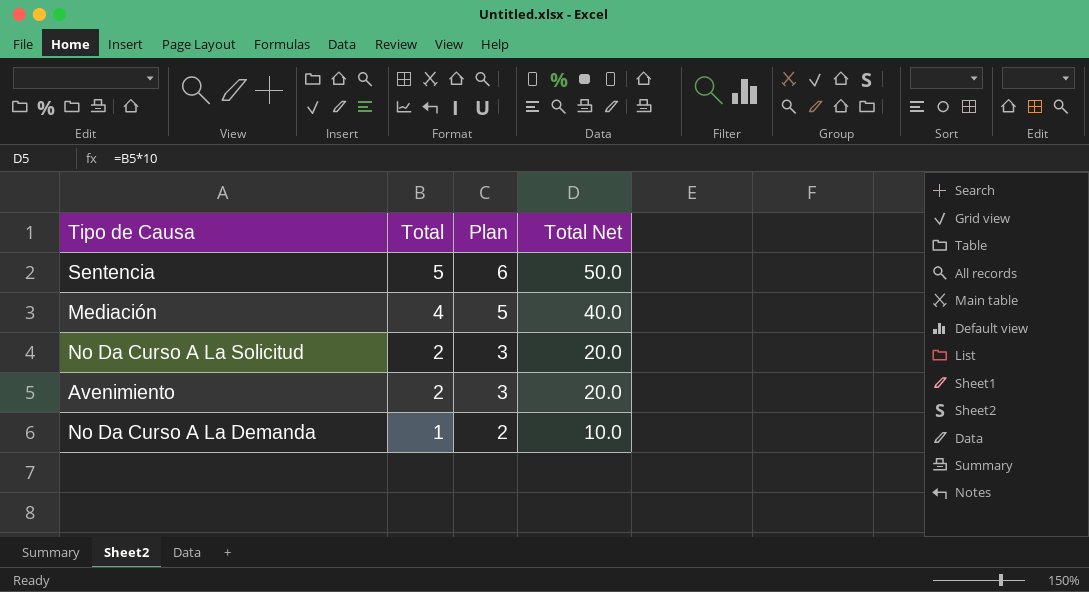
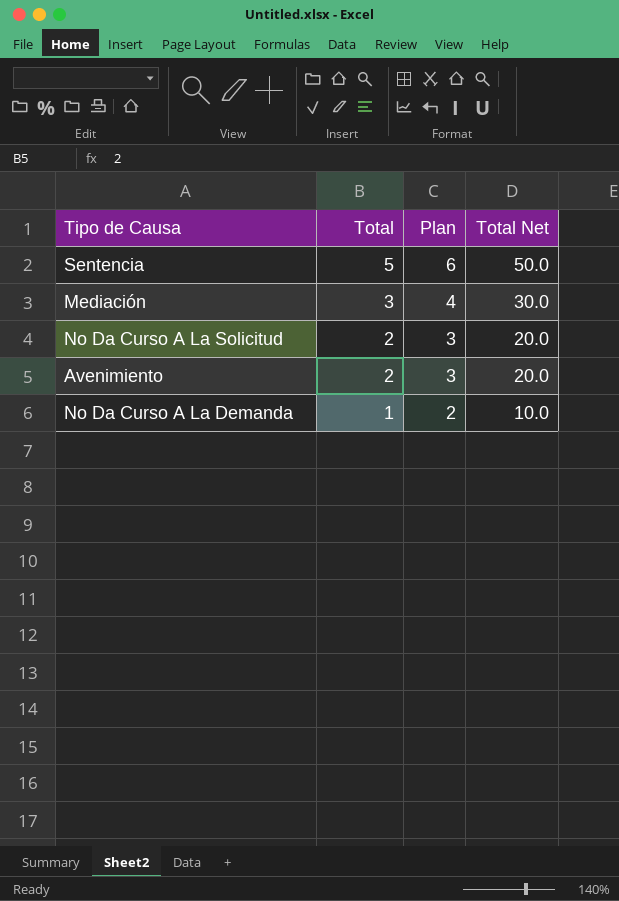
Mediación | Total: 4 -> 3
Mediación | Plan: 5 -> 4
Mediación | Total Net: 40.0 -> 30.0

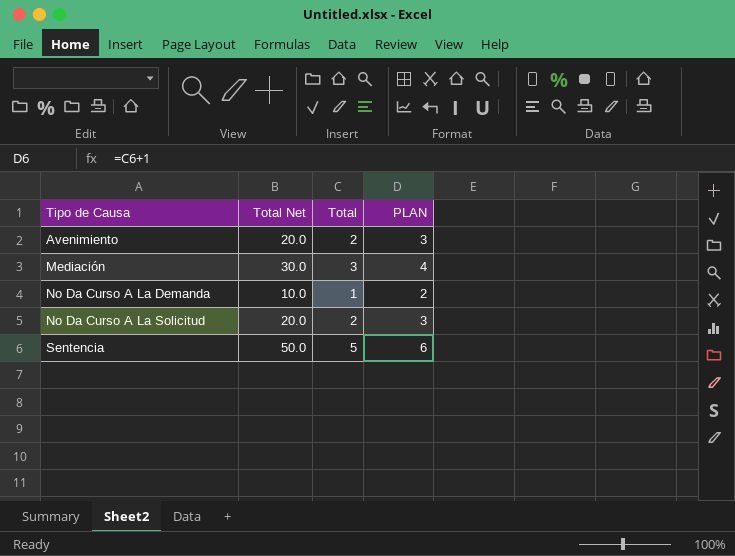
row order: Total descending -> Tipo de Causa ascending
column Total Net | position: 4 -> 2
column name: Plan -> PLAN

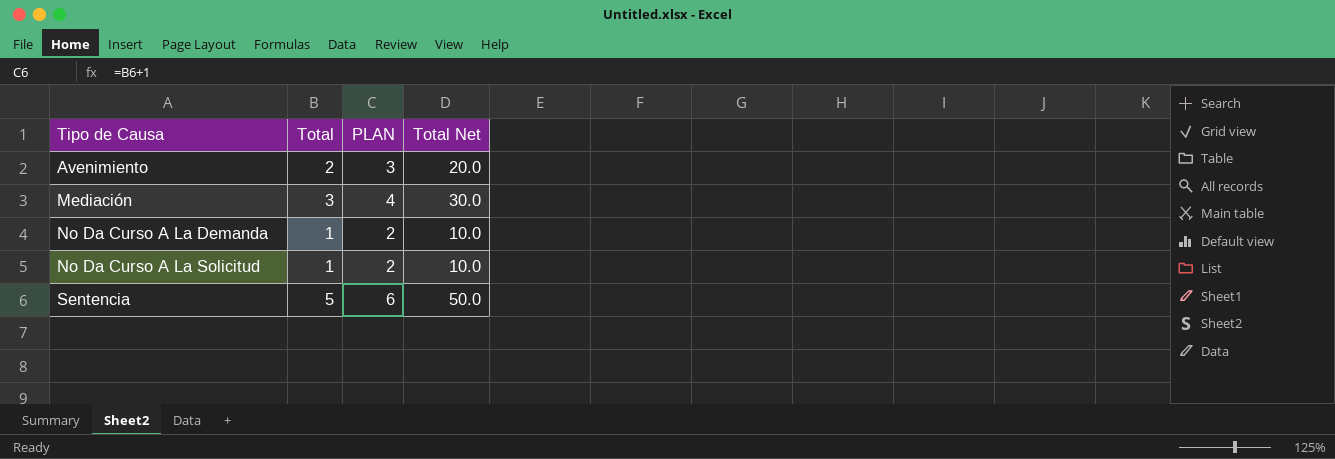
column Total Net | position: 2 -> 4
No Da Curso A La Solicitud | Total: 2 -> 1
No Da Curso A La Solicitud | PLAN: 3 -> 2
No Da Curso A La Solicitud | Total Net: 20.0 -> 10.0

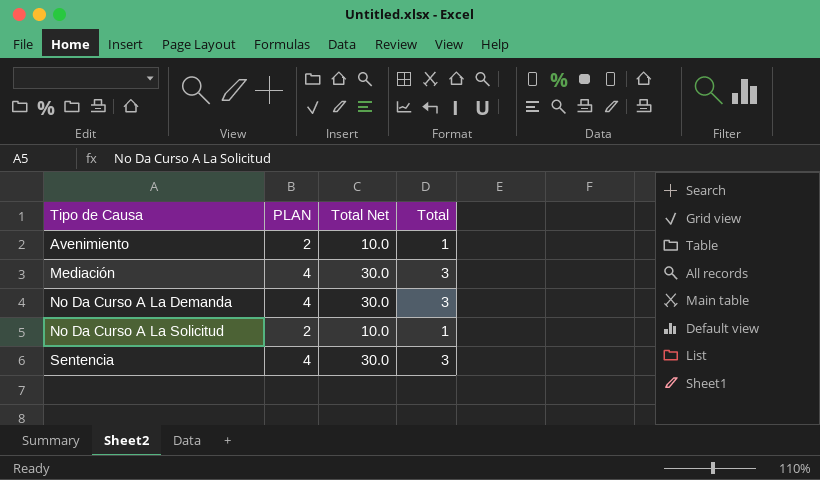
column Total | position: 2 -> 4
Avenimiento | PLAN: 3 -> 2
Avenimiento | Total Net: 20.0 -> 10.0
Avenimiento | Total: 2 -> 1
No Da Curso A La Demanda | PLAN: 2 -> 4
No Da Curso A La Demanda | Total Net: 10.0 -> 30.0
No Da Curso A La Demanda | Total: 1 -> 3
Sentencia | PLAN: 6 -> 4
Sentencia | Total Net: 50.0 -> 30.0
Sentencia | Total: 5 -> 3

